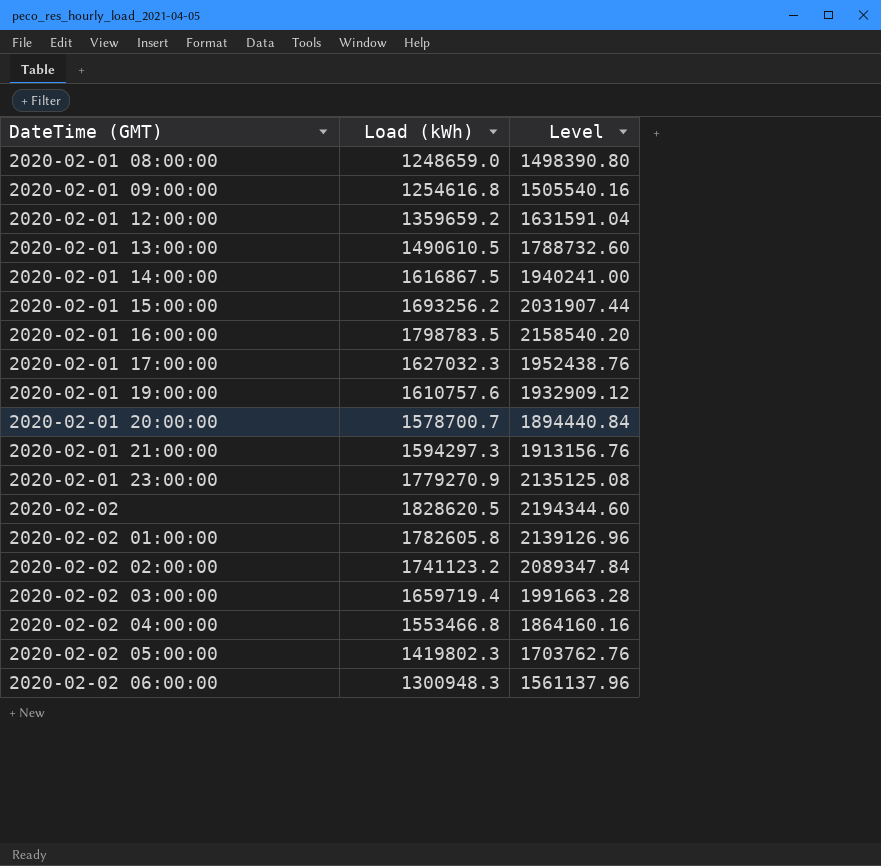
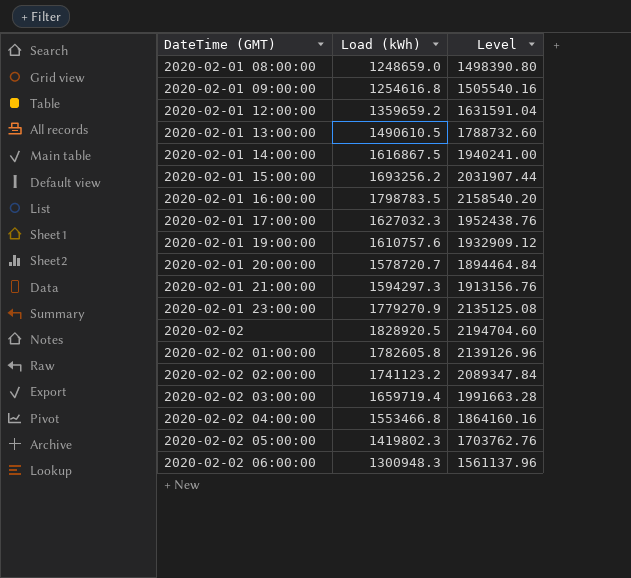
2020-02-01 20:00:00 | Load (kWh): 1578700.7 -> 1578720.7
2020-02-01 20:00:00 | Level: 1894440.84 -> 1894464.84
2020-02-02 | Load (kWh): 1828620.5 -> 1828920.5
2020-02-02 | Level: 2194344.60 -> 2194704.60

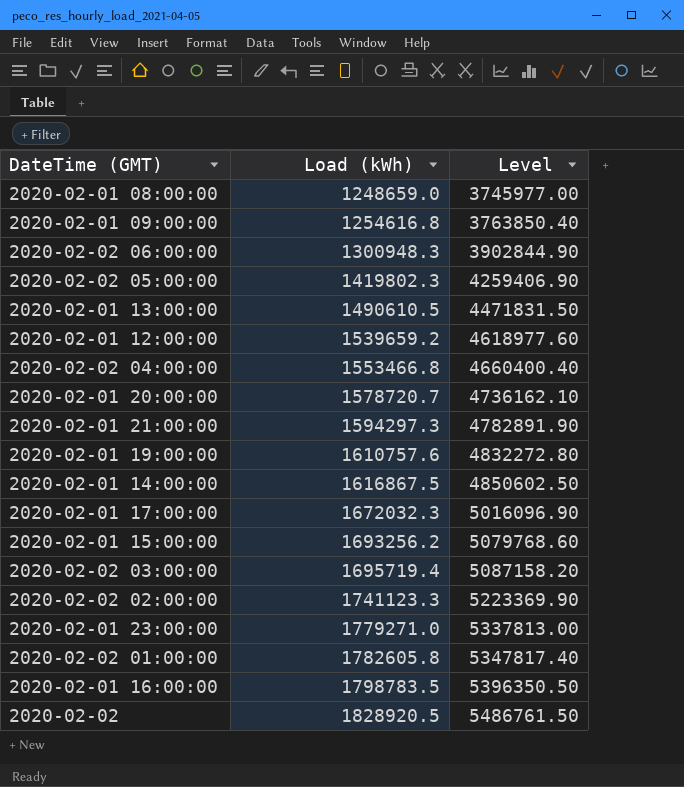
row order: DateTime (GMT) ascending -> Load (kWh) ascending
column Level | formula: [Load (kWh)] * 1.2 -> [Load (kWh)] * 3
2020-02-01 12:00:00 | Load (kWh): 1359659.2 -> 1539659.2
2020-02-01 17:00:00 | Load (kWh): 1627032.3 -> 1672032.3
2020-02-02 03:00:00 | Load (kWh): 1659719.4 -> 1695719.4
2020-02-02 02:00:00 | Load (kWh): 1741123.2 -> 1741123.3
2020-02-01 23:00:00 | Load (kWh): 1779270.9 -> 1779271.0

